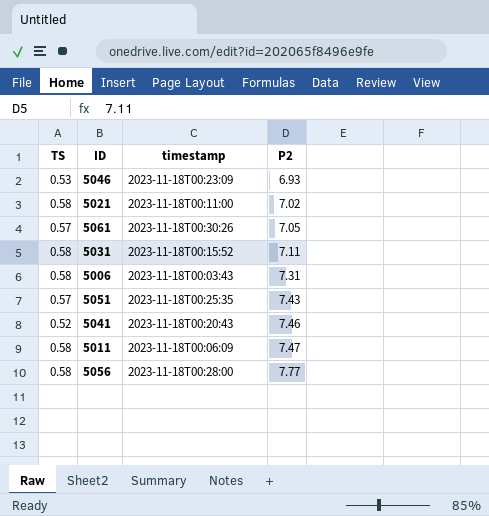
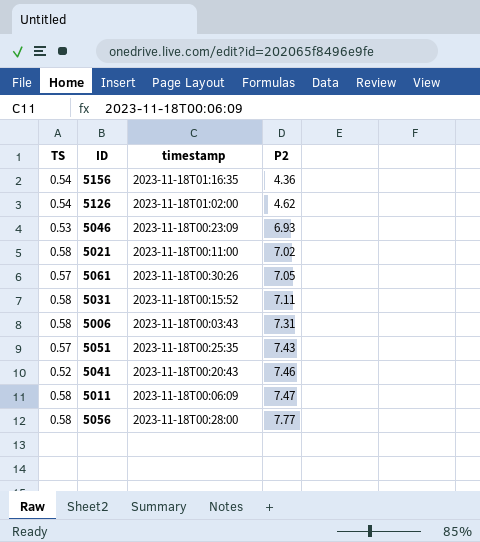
row 5156: none -> 0.54 | 2023-11-18T01:16:35 | 4.36
row 5126: none -> 0.54 | 2023-11-18T01:02:00 | 4.62

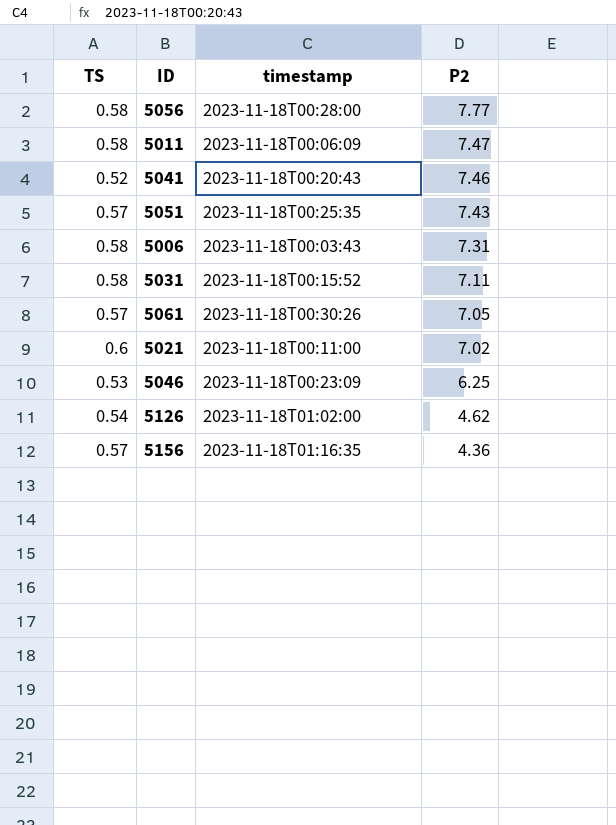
row order: P2 ascending -> P2 descending
5021 | TS: 0.58 -> 0.6
5046 | P2: 6.93 -> 6.25
5156 | TS: 0.54 -> 0.57

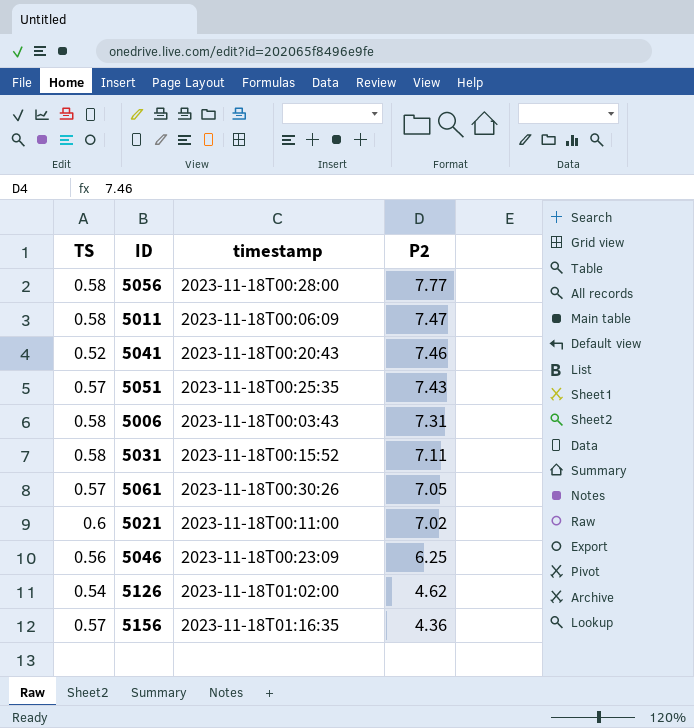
5046 | TS: 0.53 -> 0.56

